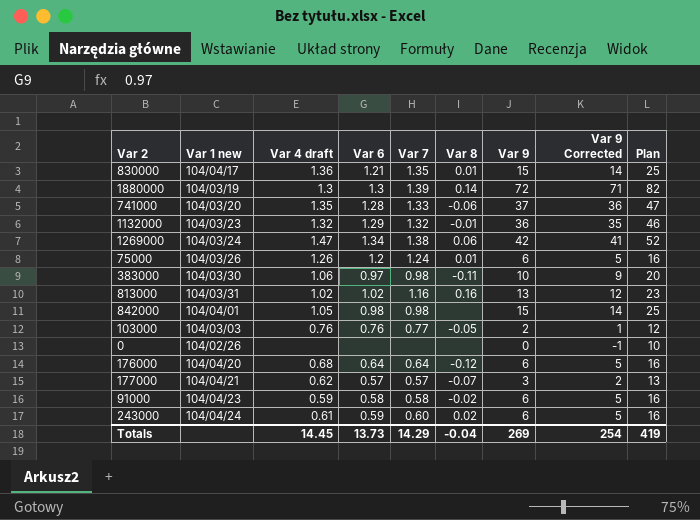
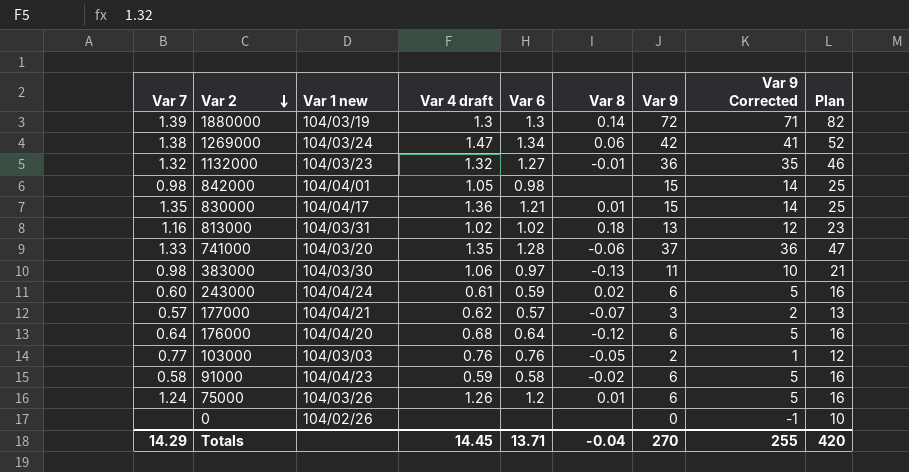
row order: none -> Var 2 descending
column Var 7 | position: 5 -> 1
1132000 | Var 6: 1.29 -> 1.27
813000 | Var 8: 0.16 -> 0.18
383000 | Var 8: -0.11 -> -0.13
383000 | Var 9: 10 -> 11
383000 | Var 9 Corrected: 9 -> 10
383000 | Plan: 20 -> 21
Totals | Var 6: 13.73 -> 13.71
Totals | Var 9: 269 -> 270
Totals | Var 9 Corrected: 254 -> 255
Totals | Plan: 419 -> 420

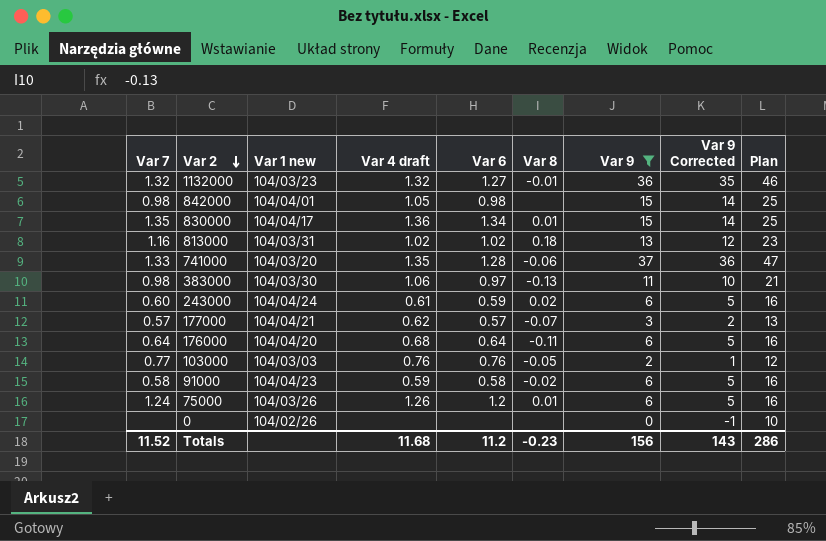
filter: none -> Var 9 <= 37
830000 | Var 6: 1.21 -> 1.34
176000 | Var 8: -0.12 -> -0.11
Totals | Var 7: 14.29 -> 11.52
Totals | Var 4 draft: 14.45 -> 11.68
Totals | Var 6: 13.71 -> 11.2
Totals | Var 8: -0.04 -> -0.23
Totals | Var 9: 270 -> 156
Totals | Var 9 Corrected: 255 -> 143
Totals | Plan: 420 -> 286

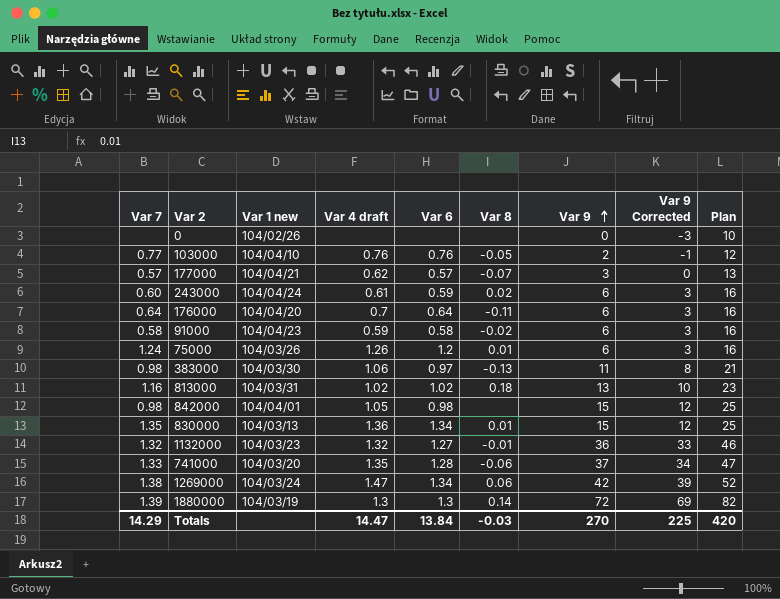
filter: Var 9 <= 37 -> none
row order: Var 2 descending -> Var 9 ascending
column Var 9 Corrected | formula: [Var 9] - 1 -> [Var 9] - 3
103000 | Var 1 new: 104/03/03 -> 104/04/10
176000 | Var 4 draft: 0.68 -> 0.7
830000 | Var 1 new: 104/04/17 -> 104/03/13
Totals | Var 7: 11.52 -> 14.29
Totals | Var 4 draft: 11.68 -> 14.47
Totals | Var 6: 11.2 -> 13.84
Totals | Var 8: -0.23 -> -0.03
Totals | Var 9: 156 -> 270
Totals | Var 9 Corrected: 143 -> 225
Totals | Plan: 286 -> 420

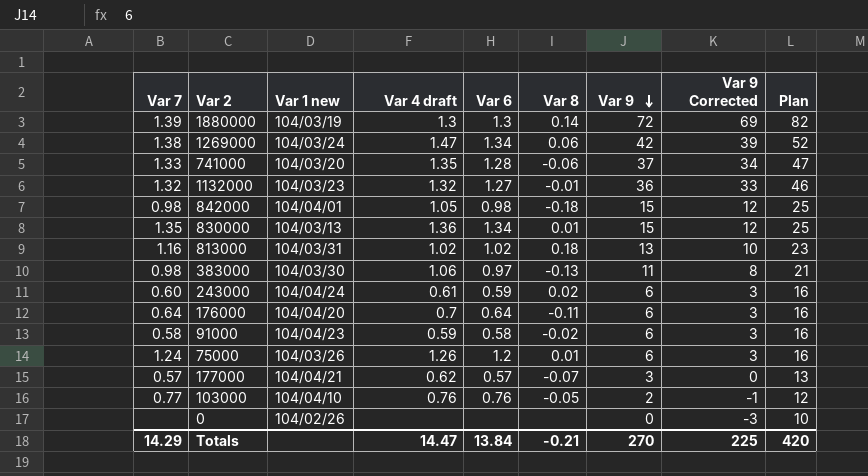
row order: Var 9 ascending -> Var 9 descending
842000 | Var 8: none -> -0.18
Totals | Var 8: -0.03 -> -0.21

